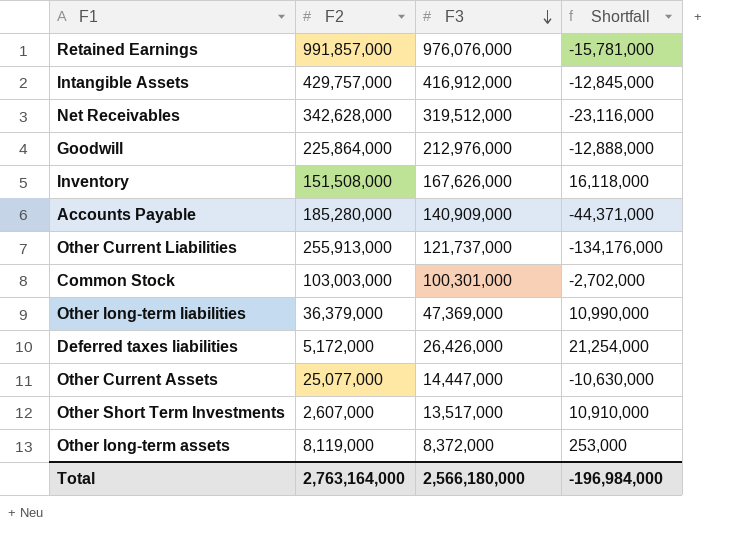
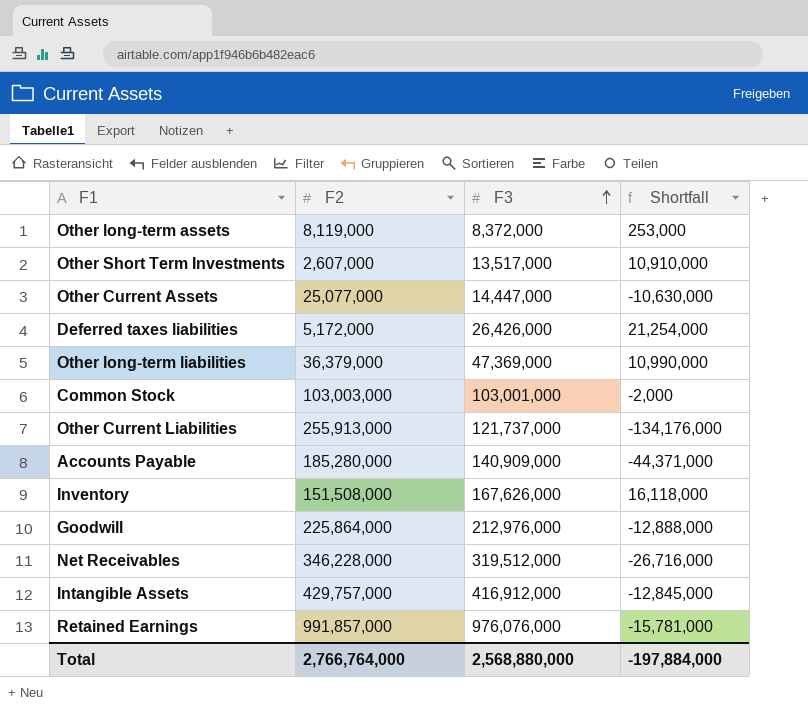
row order: F3 descending -> F3 ascending
Common Stock | F3: 100,301,000 -> 103,001,000
Common Stock | Shortfall: -2,702,000 -> -2,000
Net Receivables | F2: 342,628,000 -> 346,228,000
Net Receivables | Shortfall: -23,116,000 -> -26,716,000
Total | F2: 2,763,164,000 -> 2,766,764,000
Total | F3: 2,566,180,000 -> 2,568,880,000
Total | Shortfall: -196,984,000 -> -197,884,000

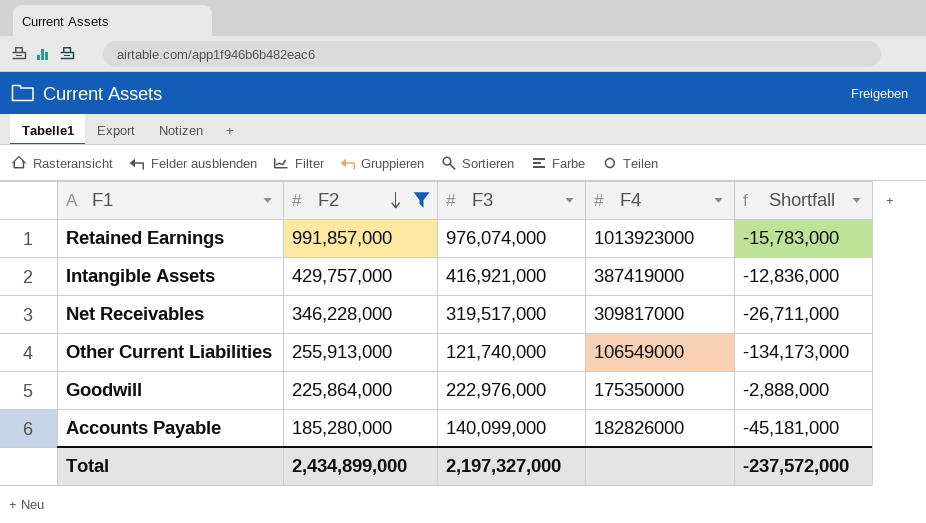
filter: none -> F2 >= 185,280,000
row order: F3 ascending -> F2 descending
column F4 | position: none -> 4
Retained Earnings | F3: 976,076,000 -> 976,074,000
Retained Earnings | Shortfall: -15,781,000 -> -15,783,000
Intangible Assets | F3: 416,912,000 -> 416,921,000
Intangible Assets | Shortfall: -12,845,000 -> -12,836,000
Net Receivables | F3: 319,512,000 -> 319,517,000
Net Receivables | Shortfall: -26,716,000 -> -26,711,000
Other Current Liabilities | F3: 121,737,000 -> 121,740,000
Other Current Liabilities | Shortfall: -134,176,000 -> -134,173,000
Goodwill | F3: 212,976,000 -> 222,976,000
Goodwill | Shortfall: -12,888,000 -> -2,888,000
Accounts Payable | F3: 140,909,000 -> 140,099,000
Accounts Payable | Shortfall: -44,371,000 -> -45,181,000
Total | F2: 2,766,764,000 -> 2,434,899,000
Total | F3: 2,568,880,000 -> 2,197,327,000
Total | Shortfall: -197,884,000 -> -237,572,000

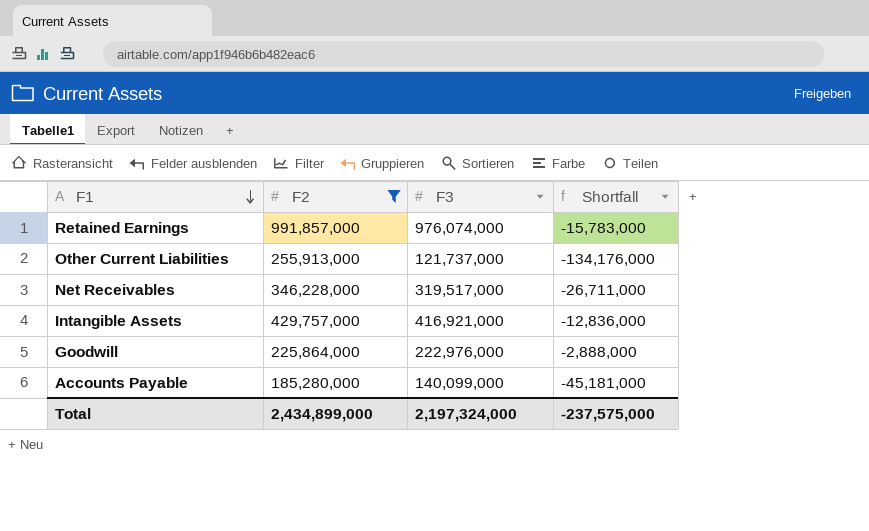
row order: F2 descending -> F1 descending
column F4 | position: 4 -> none
Other Current Liabilities | F3: 121,740,000 -> 121,737,000
Other Current Liabilities | Shortfall: -134,173,000 -> -134,176,000
Total | F3: 2,197,327,000 -> 2,197,324,000
Total | Shortfall: -237,572,000 -> -237,575,000

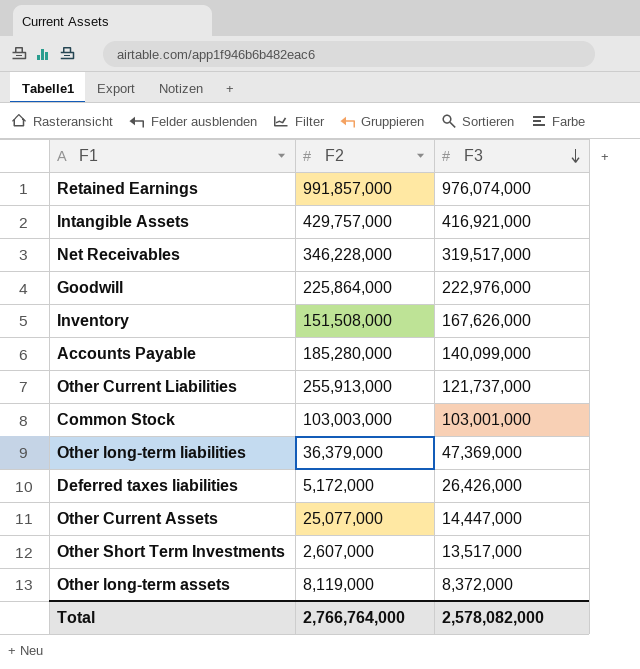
filter: F2 >= 185,280,000 -> none
row order: F1 descending -> F3 descending
column Shortfall | formula: [F3] - [F2] -> none
Total | F2: 2,434,899,000 -> 2,766,764,000
Total | F3: 2,197,324,000 -> 2,578,082,000

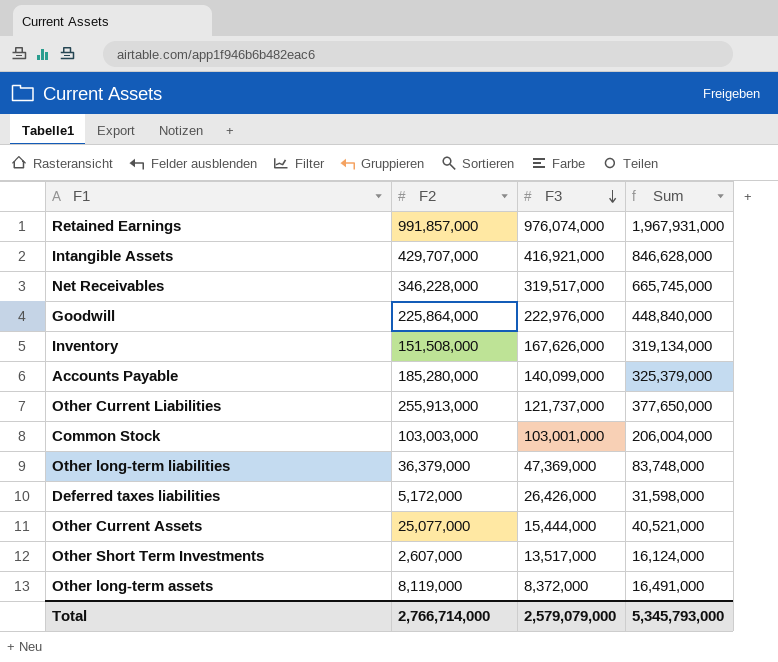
column Sum | formula: none -> [F2] + [F3]
Intangible Assets | F2: 429,757,000 -> 429,707,000
Other Current Assets | F3: 14,447,000 -> 15,444,000
Total | F2: 2,766,764,000 -> 2,766,714,000
Total | F3: 2,578,082,000 -> 2,579,079,000

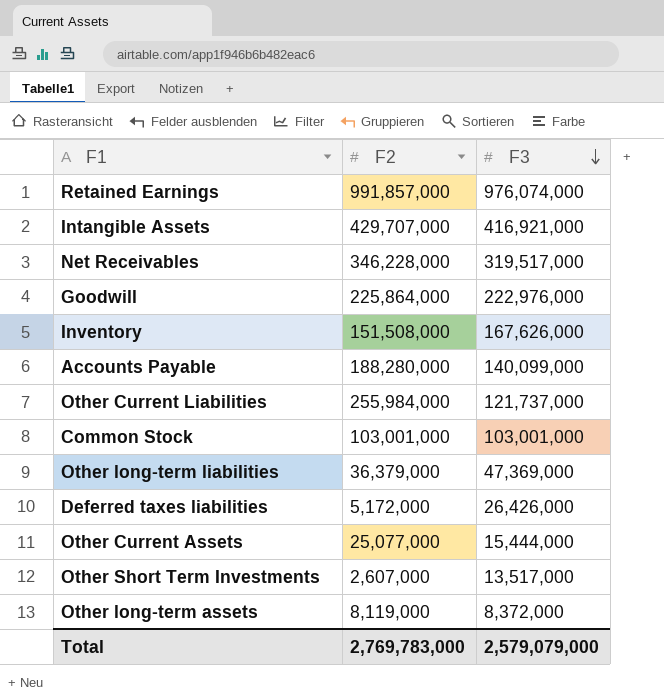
column Sum | formula: [F2] + [F3] -> none
Accounts Payable | F2: 185,280,000 -> 188,280,000
Other Current Liabilities | F2: 255,913,000 -> 255,984,000
Common Stock | F2: 103,003,000 -> 103,001,000
Total | F2: 2,766,714,000 -> 2,769,783,000

